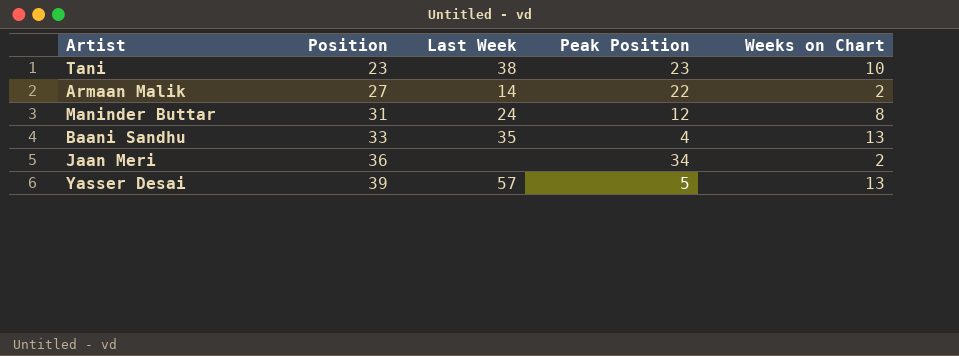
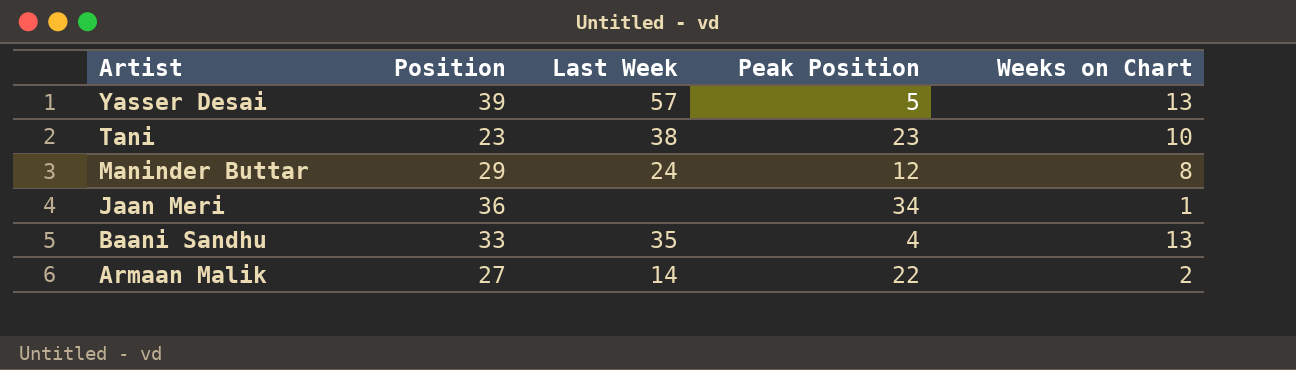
row order: Position ascending -> Artist descending
Maninder Buttar | Position: 31 -> 29
Jaan Meri | Weeks on Chart: 2 -> 1

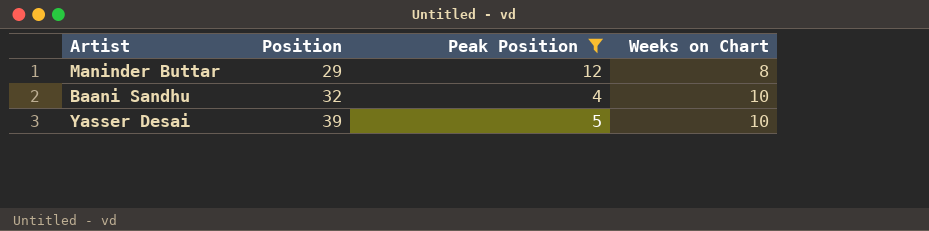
filter: none -> Peak Position <= 12
row order: Artist descending -> Position ascending
column Last Week | position: 3 -> none
Baani Sandhu | Position: 33 -> 32
Baani Sandhu | Weeks on Chart: 13 -> 10
Yasser Desai | Weeks on Chart: 13 -> 10

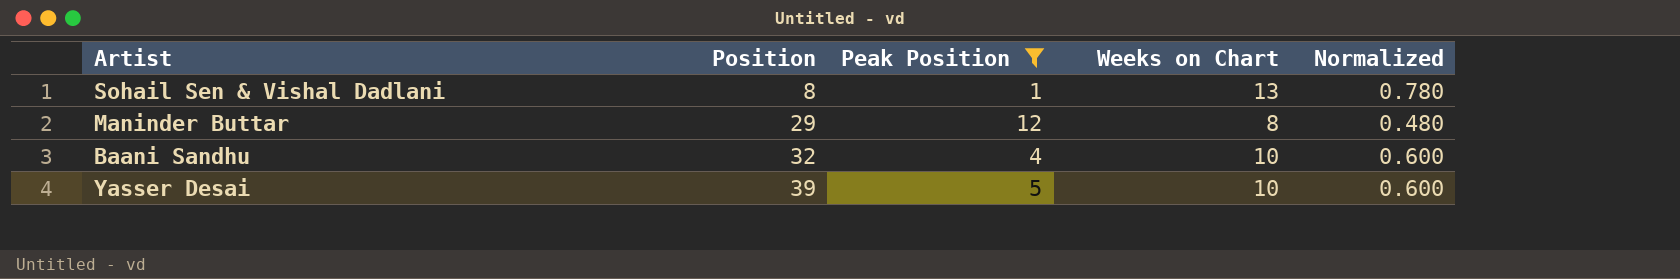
column Normalized | formula: none -> [Weeks on Chart] * 0.06
row Sohail Sen & Vishal Dadlani: none -> 8 | 1 | 13 | 0.780

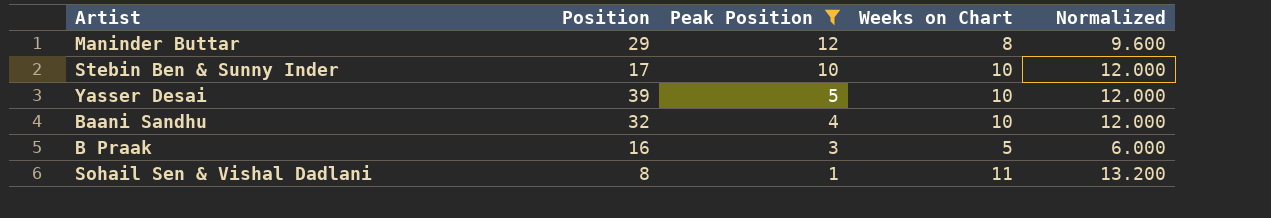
row order: Position ascending -> Peak Position descending
column Normalized | formula: [Weeks on Chart] * 0.06 -> [Weeks on Chart] * 1.2
row Stebin Ben & Sunny Inder: none -> 17 | 10 | 10 | 12.000
row B Praak: none -> 16 | 3 | 5 | 6.000
Sohail Sen & Vishal Dadlani | Weeks on Chart: 13 -> 11

